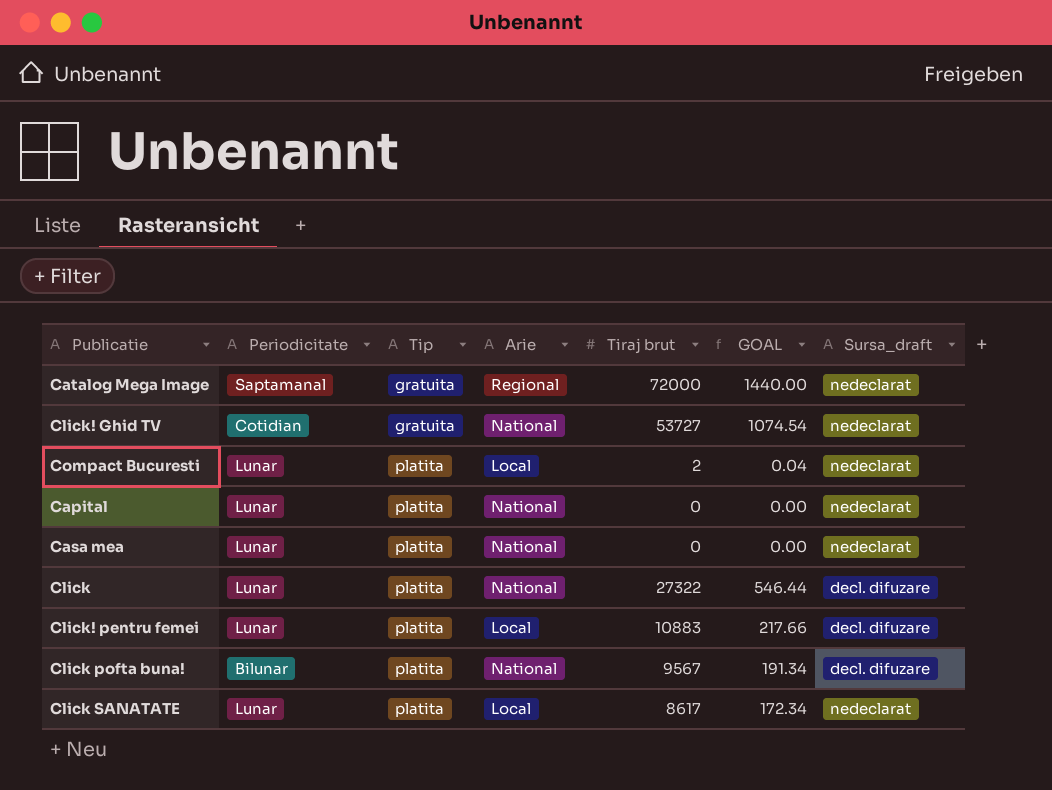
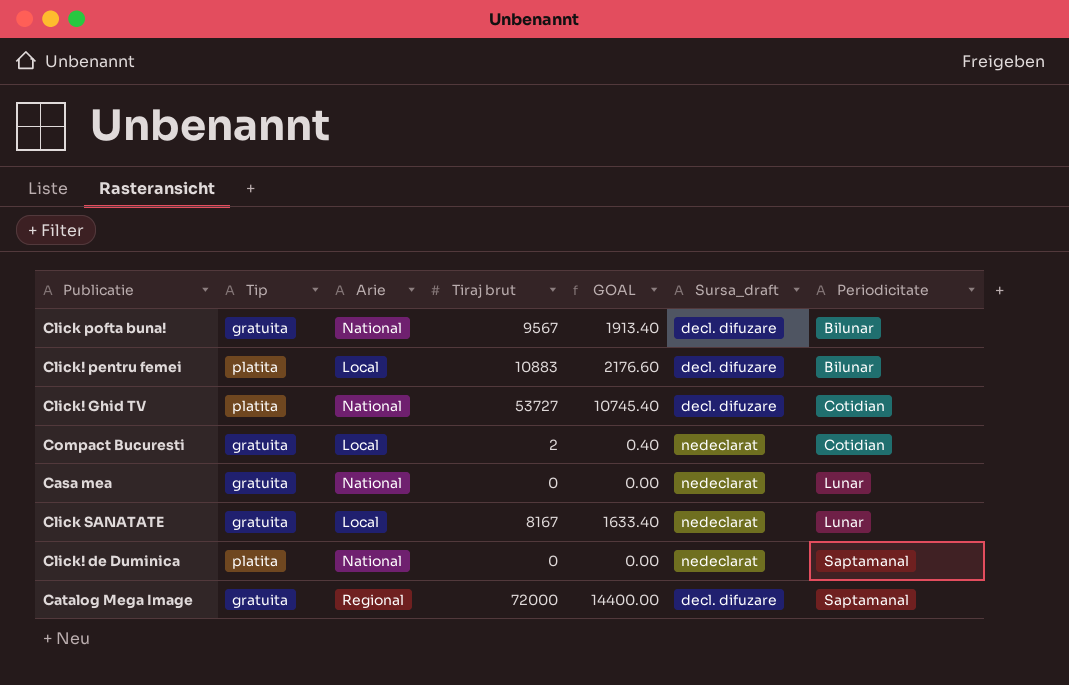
row order: Tip ascending -> Periodicitate ascending
column GOAL | formula: [Tiraj brut] * 0.02 -> [Tiraj brut] * 0.2
column Periodicitate | position: 2 -> 7
row Capital: Lunar | platita | National | 0 | 0.00 | nedeclarat -> none
row Click: Lunar | platita | National | 27322 | 546.44 | decl. difuzare -> none
Click pofta buna! | Tip: platita -> gratuita
Click! pentru femei | Periodicitate: Lunar -> Bilunar
Click! Ghid TV | Tip: gratuita -> platita
Click! Ghid TV | Sursa_draft: nedeclarat -> decl. difuzare
Compact Bucuresti | Tip: platita -> gratuita
Compact Bucuresti | Periodicitate: Lunar -> Cotidian
Casa mea | Tip: platita -> gratuita
Click SANATATE | Tip: platita -> gratuita
Click SANATATE | Tiraj brut: 8617 -> 8167
row Click! de Duminica: none -> platita | National | 0 | 0.00 | nedeclarat | Saptamanal
Catalog Mega Image | Sursa_draft: nedeclarat -> decl. difuzare

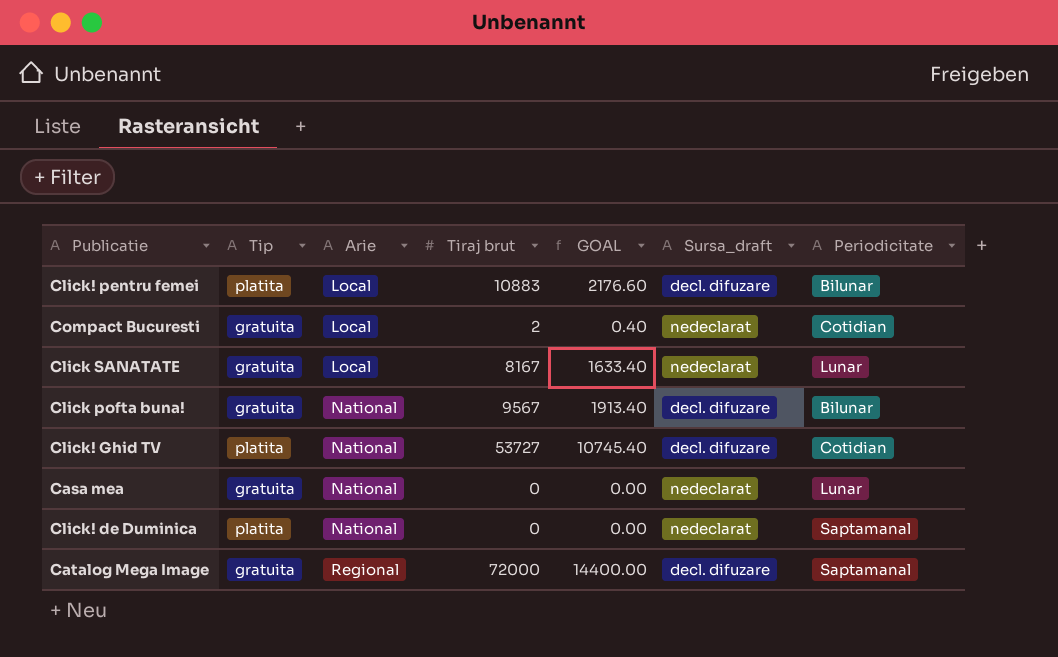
row order: Periodicitate ascending -> Arie ascending

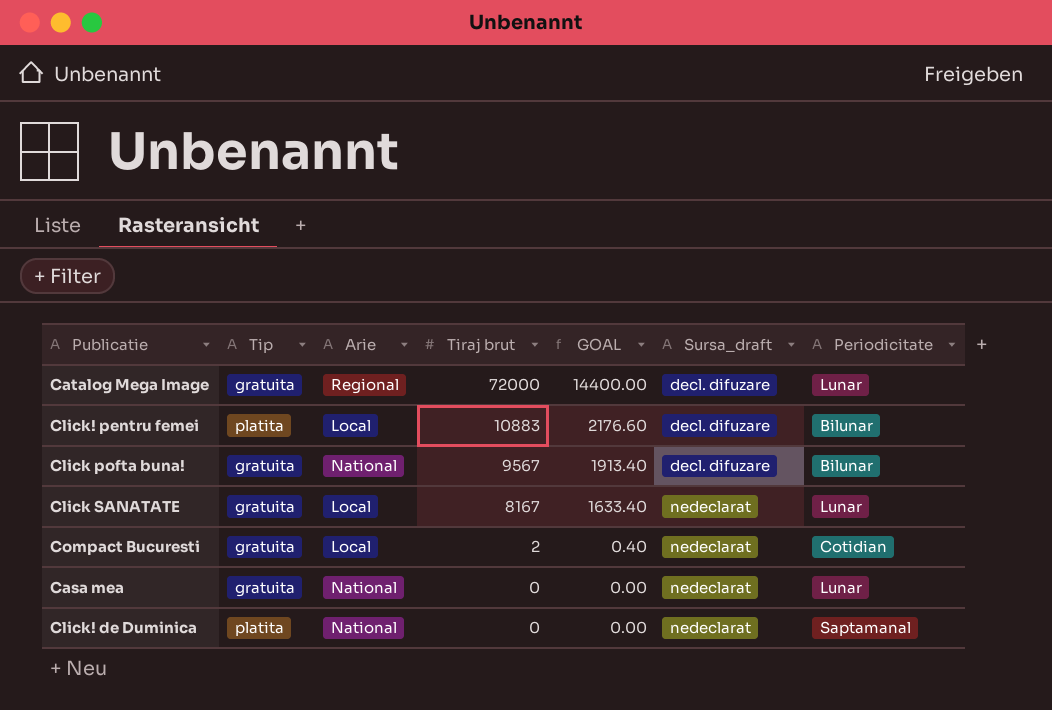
row order: Arie ascending -> Tiraj brut descending
row Click! Ghid TV: platita | National | 53727 | 10745.40 | decl. difuzare | Cotidian -> none
Catalog Mega Image | Periodicitate: Saptamanal -> Lunar

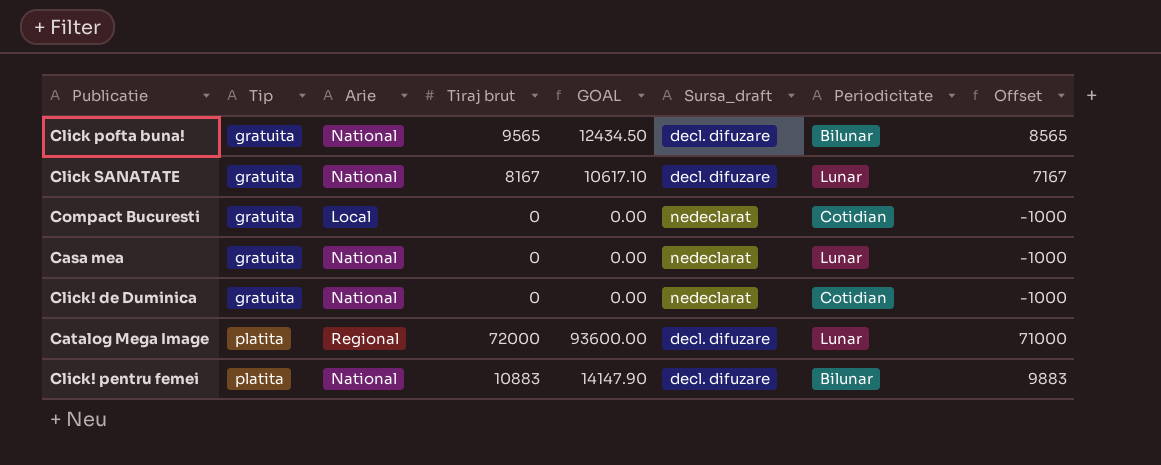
row order: Tiraj brut descending -> Tip ascending
column GOAL | formula: [Tiraj brut] * 0.2 -> [Tiraj brut] * 1.3
column Offset | formula: none -> [Tiraj brut] - 1000
Click pofta buna! | Tiraj brut: 9567 -> 9565
Click SANATATE | Arie: Local -> National
Click SANATATE | Sursa_draft: nedeclarat -> decl. difuzare
Compact Bucuresti | Tiraj brut: 2 -> 0
Click! de Duminica | Tip: platita -> gratuita
Click! de Duminica | Periodicitate: Saptamanal -> Cotidian
Catalog Mega Image | Tip: gratuita -> platita
Click! pentru femei | Arie: Local -> National

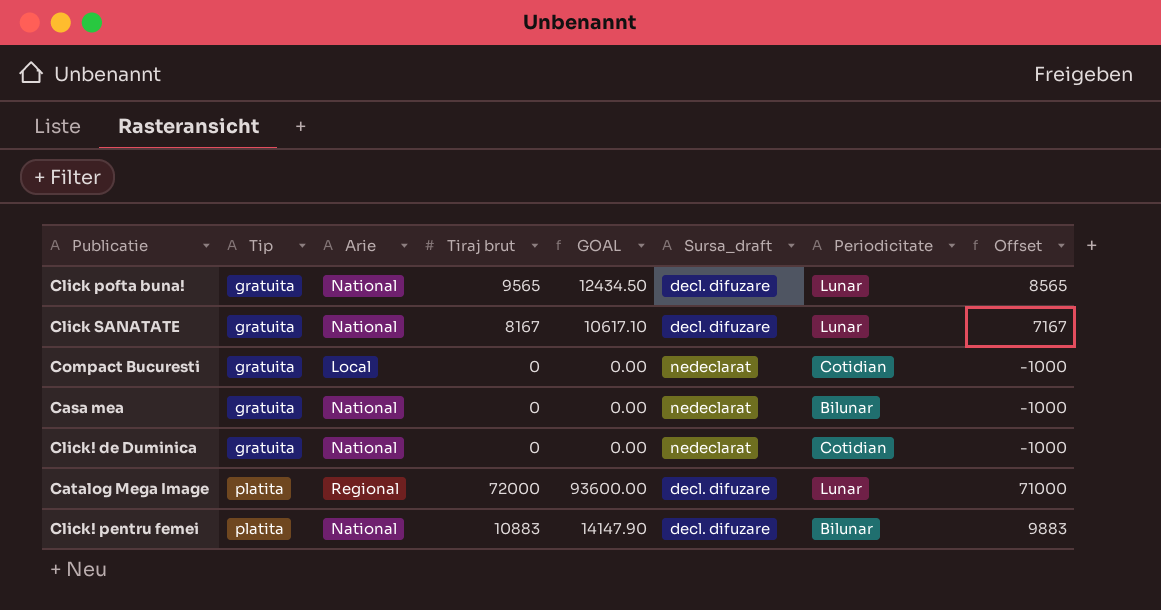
Click pofta buna! | Periodicitate: Bilunar -> Lunar
Casa mea | Periodicitate: Lunar -> Bilunar

